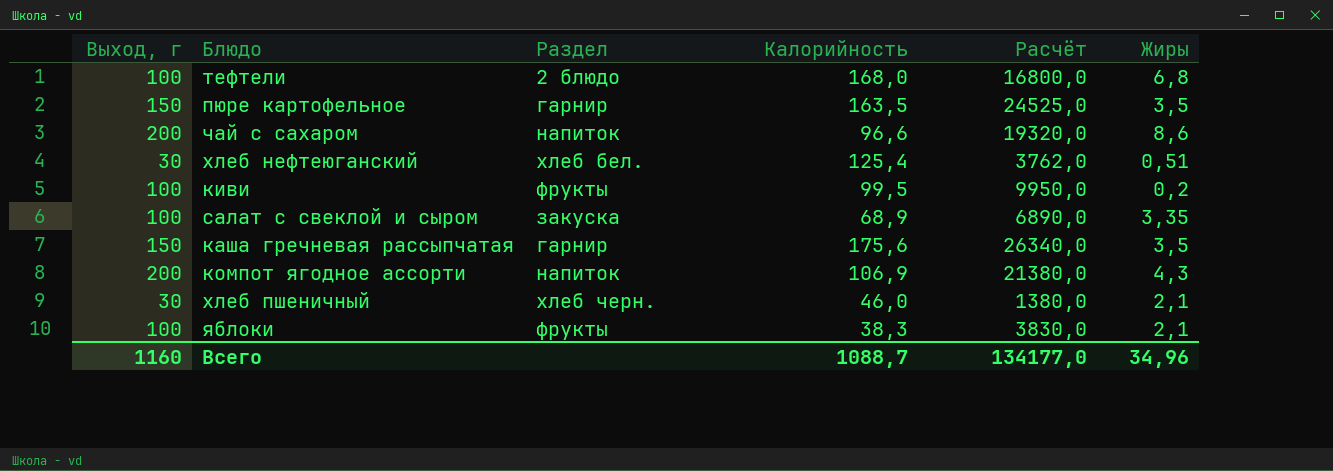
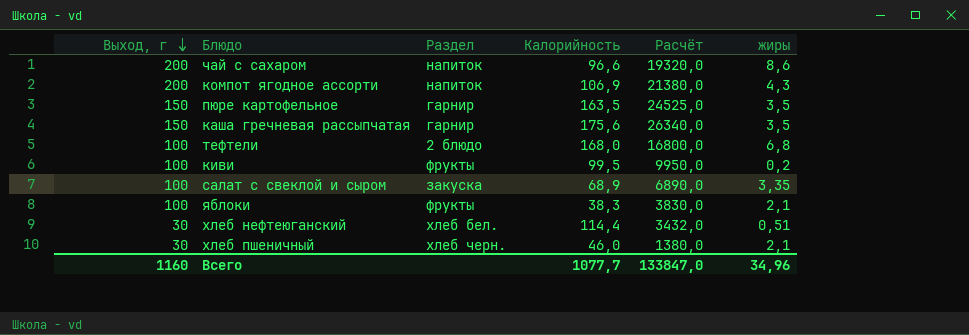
row order: none -> Выход, г descending
column name: Жиры -> жиры
хлеб нефтеюганский | Калорийность: 125,4 -> 114,4
хлеб нефтеюганский | Расчёт: 3762,0 -> 3432,0
Всего | Калорийность: 1088,7 -> 1077,7
Всего | Расчёт: 134177,0 -> 133847,0

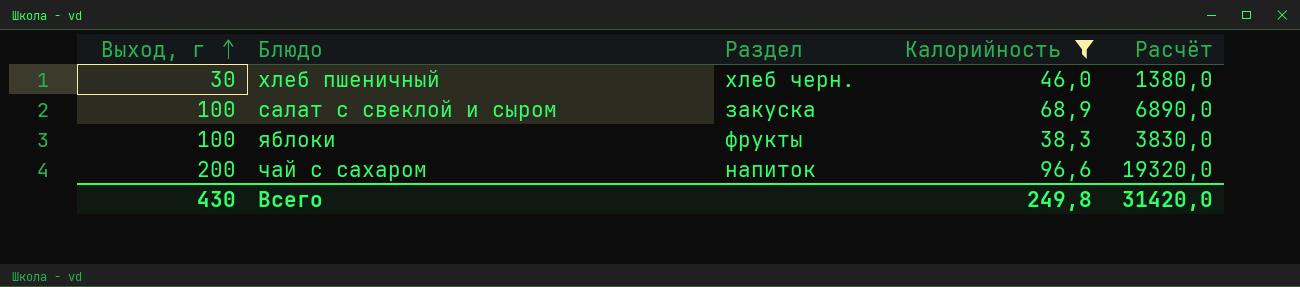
filter: none -> Калорийность <= 96,6
row order: Выход, г descending -> Выход, г ascending
column жиры | position: 6 -> none
Всего | Выход, г: 1160 -> 430
Всего | Калорийность: 1077,7 -> 249,8
Всего | Расчёт: 133847,0 -> 31420,0

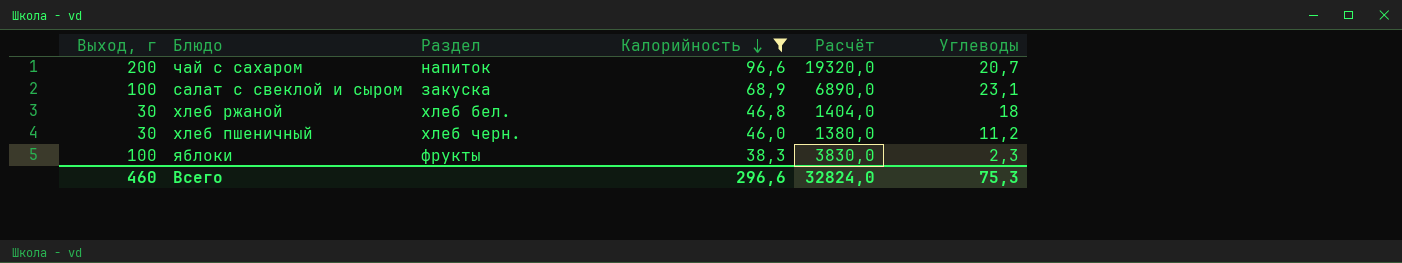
row order: Выход, г ascending -> Калорийность descending
column Углеводы | position: none -> 6
row хлеб ржаной: none -> 30 | хлеб бел. | 46,8 | 1404,0 | 18
Всего | Выход, г: 430 -> 460
Всего | Калорийность: 249,8 -> 296,6
Всего | Расчёт: 31420,0 -> 32824,0

